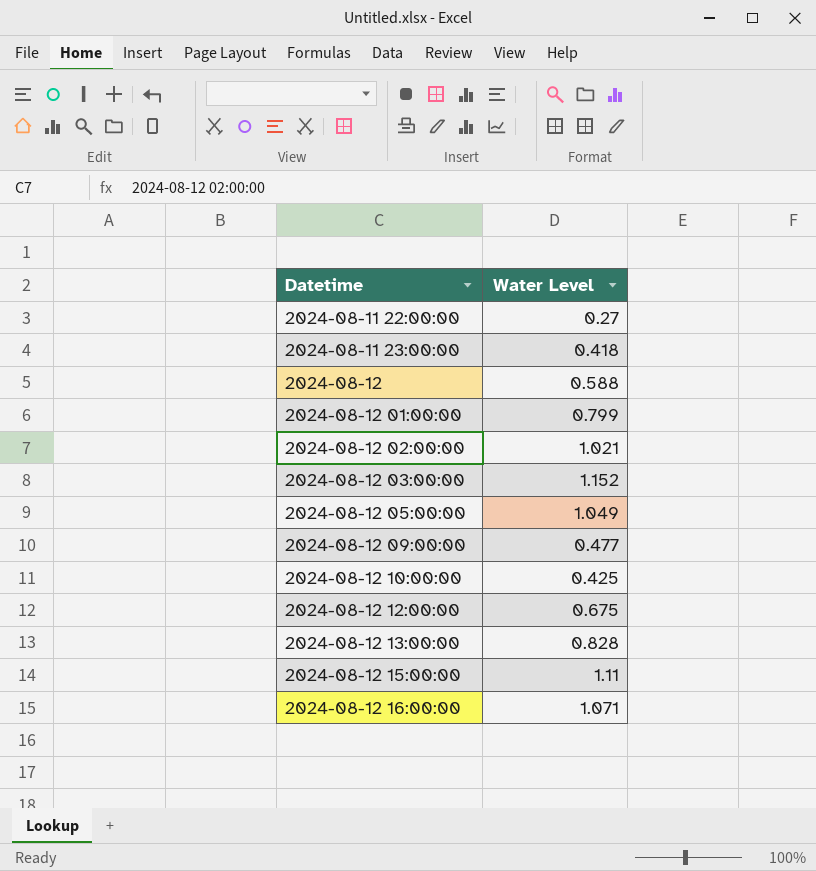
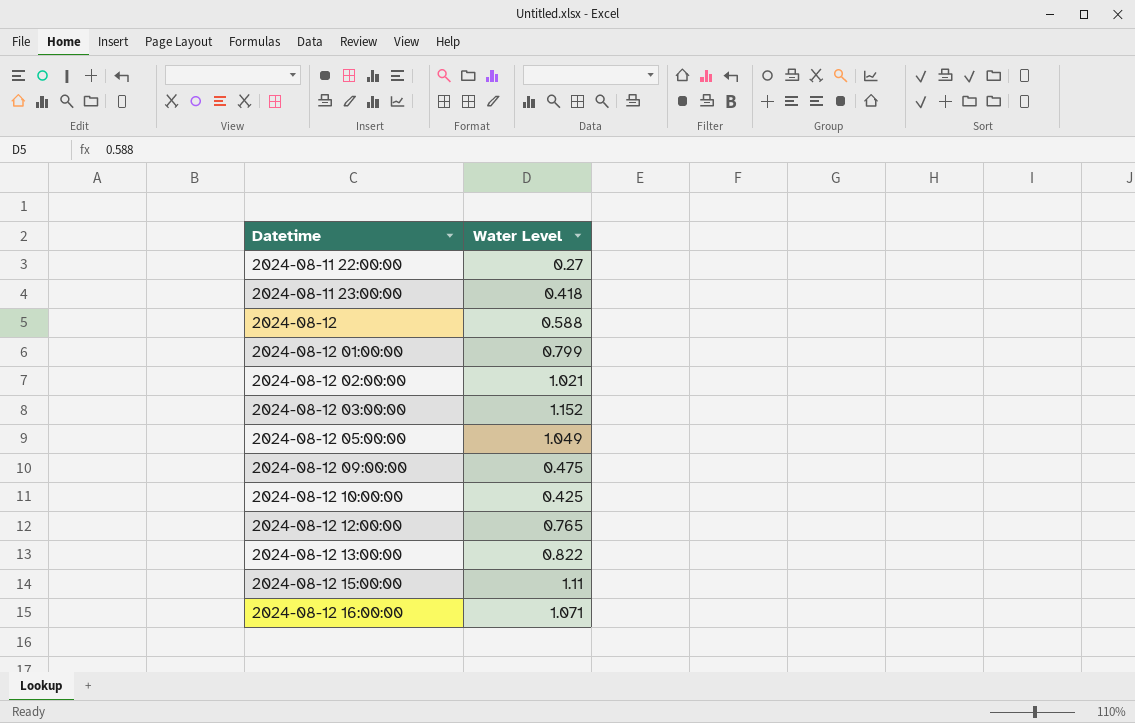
2024-08-12 09:00:00 | Water Level: 0.477 -> 0.475
2024-08-12 12:00:00 | Water Level: 0.675 -> 0.765
2024-08-12 13:00:00 | Water Level: 0.828 -> 0.822

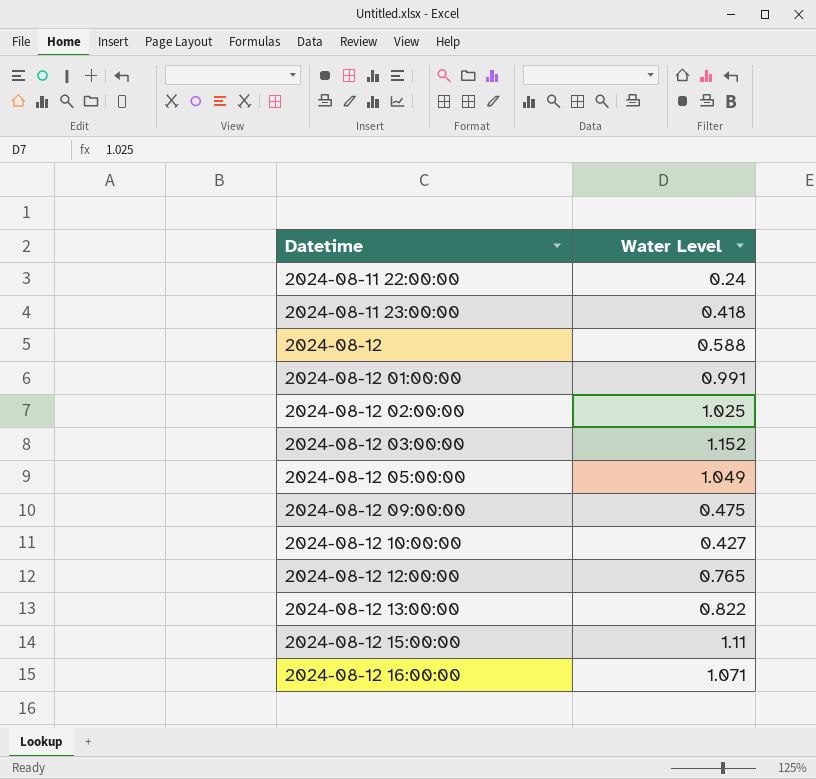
2024-08-11 22:00:00 | Water Level: 0.27 -> 0.24
2024-08-12 01:00:00 | Water Level: 0.799 -> 0.991
2024-08-12 02:00:00 | Water Level: 1.021 -> 1.025
2024-08-12 10:00:00 | Water Level: 0.425 -> 0.427

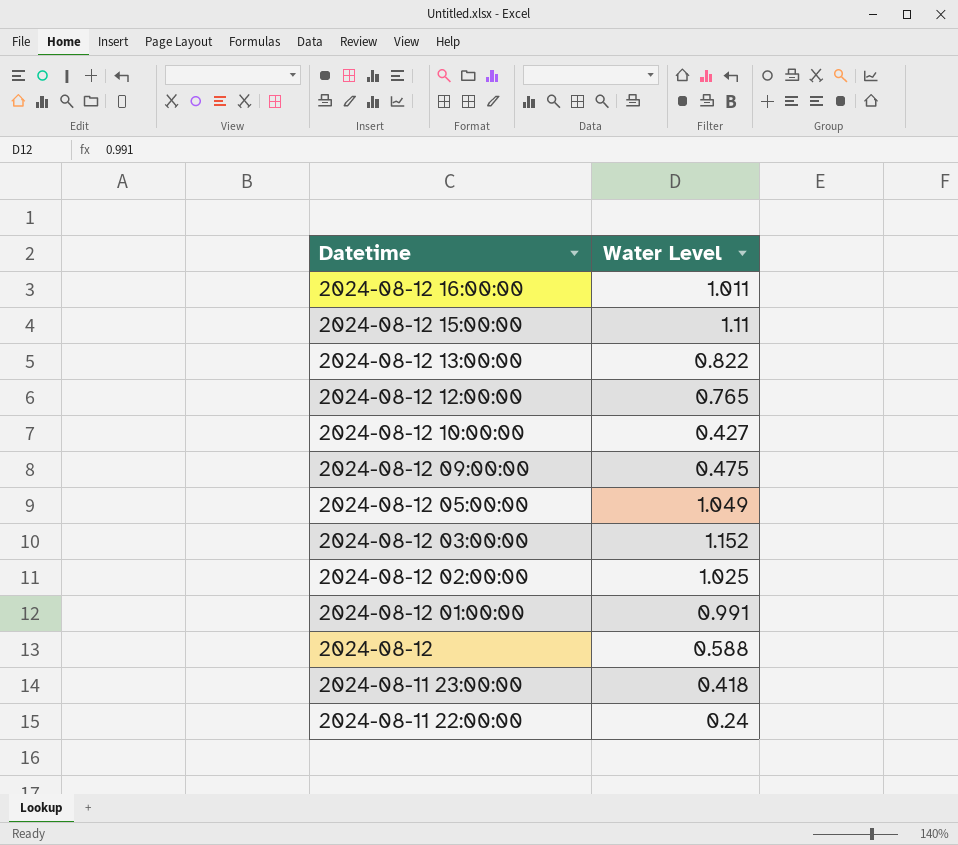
row order: Datetime ascending -> Datetime descending
2024-08-12 16:00:00 | Water Level: 1.071 -> 1.011

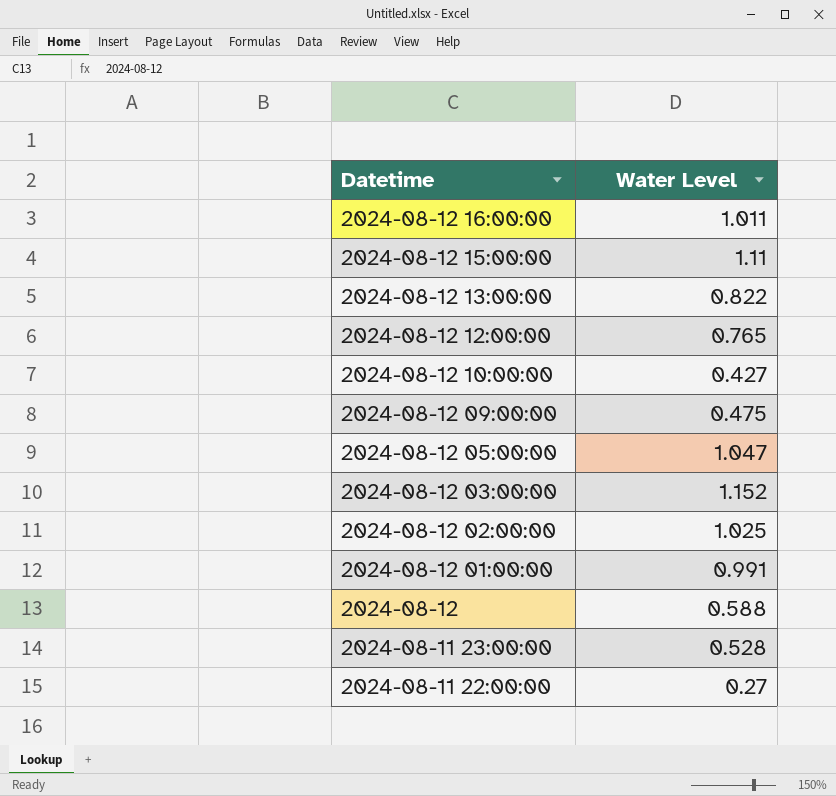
2024-08-12 05:00:00 | Water Level: 1.049 -> 1.047
2024-08-11 23:00:00 | Water Level: 0.418 -> 0.528
2024-08-11 22:00:00 | Water Level: 0.24 -> 0.27

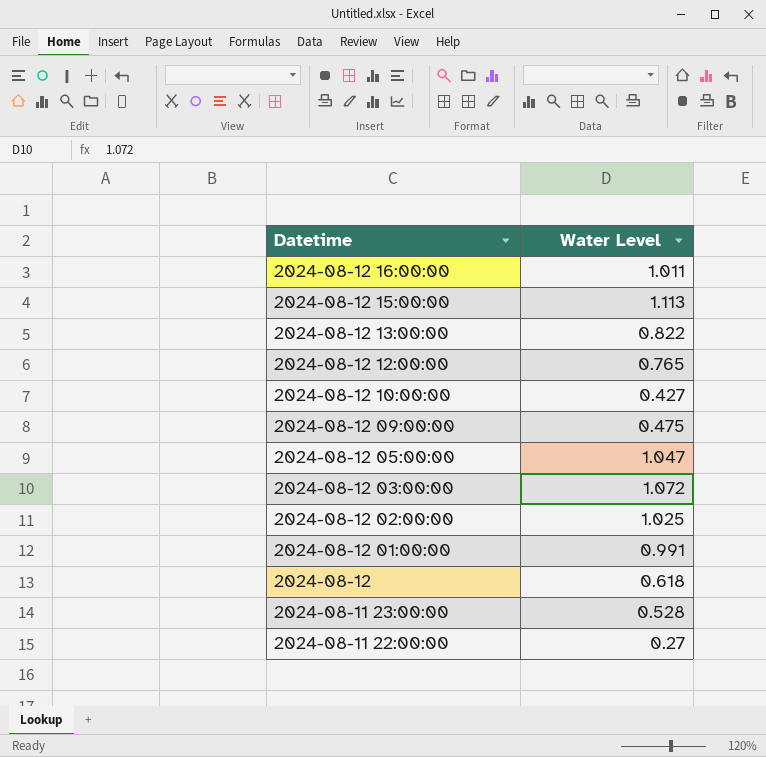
2024-08-12 15:00:00 | Water Level: 1.11 -> 1.113
2024-08-12 03:00:00 | Water Level: 1.152 -> 1.072
2024-08-12 | Water Level: 0.588 -> 0.618

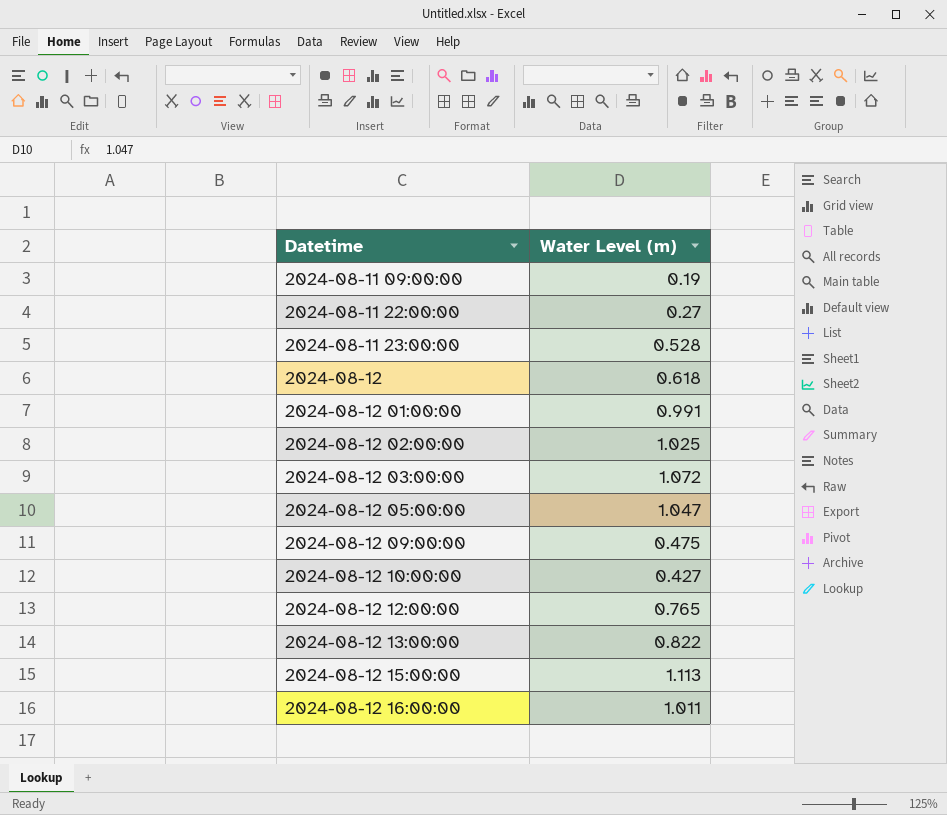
row order: Datetime descending -> Datetime ascending
column name: Water Level -> Water Level (m)
row 2024-08-11 09:00:00: none -> 0.19

